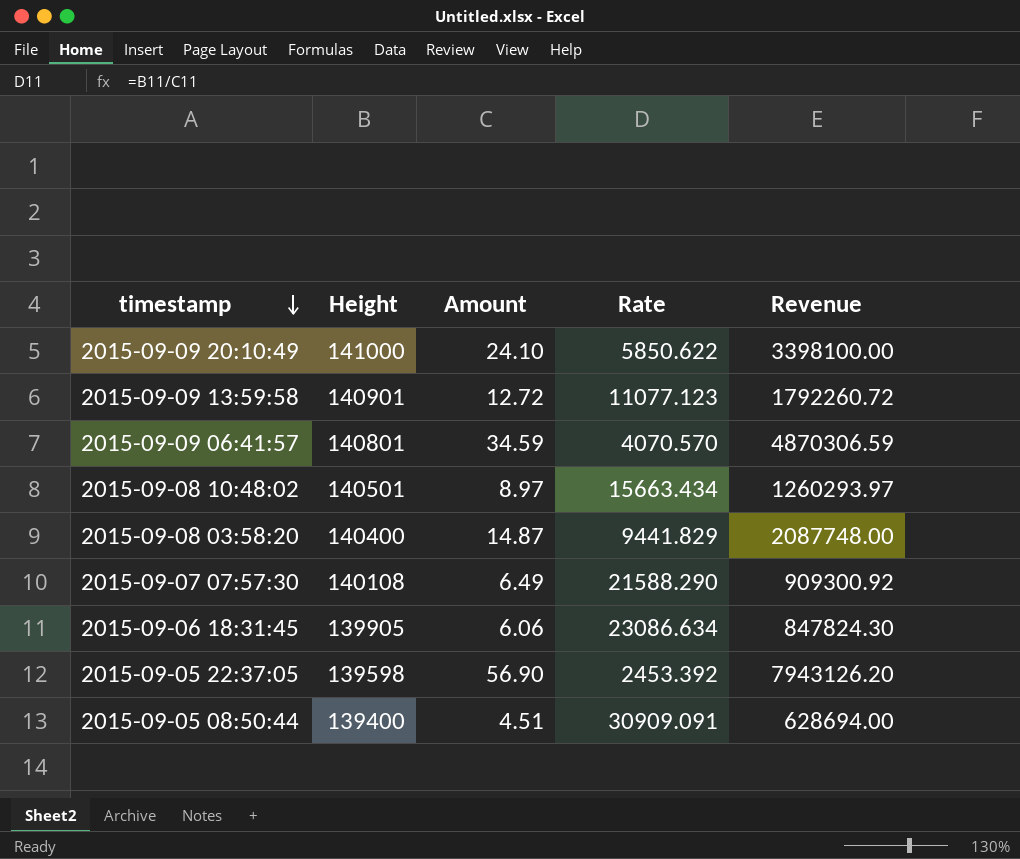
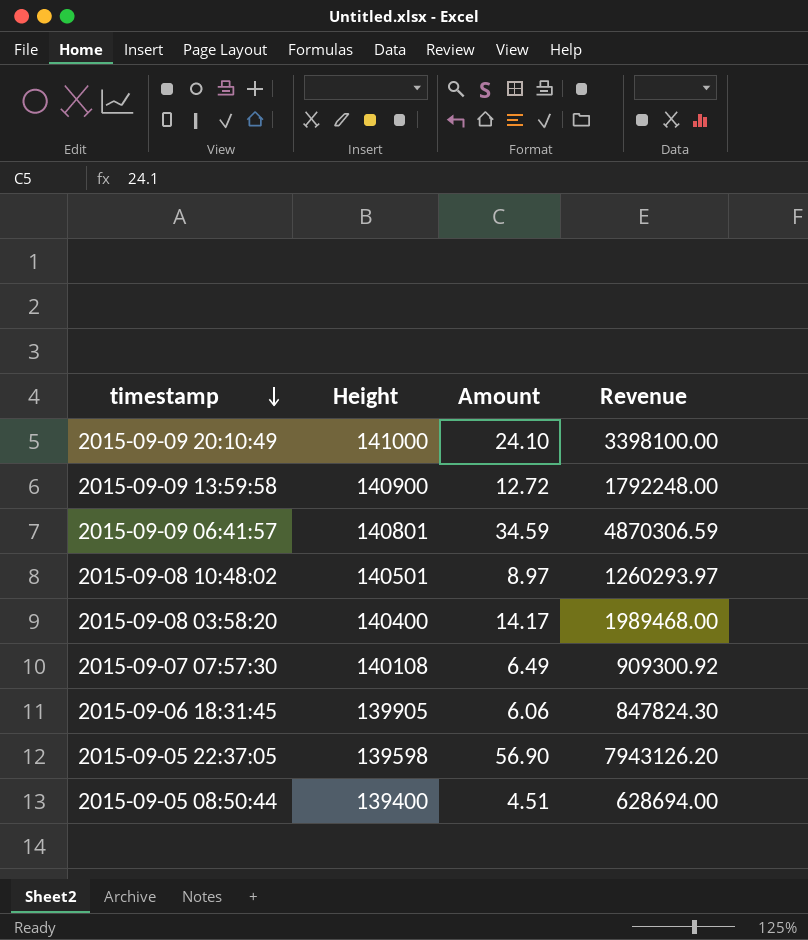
column Rate | formula: [Height] / [Amount] -> none
2015-09-09 13:59:58 | Height: 140901 -> 140900
2015-09-09 13:59:58 | Revenue: 1792260.72 -> 1792248.00
2015-09-08 03:58:20 | Amount: 14.87 -> 14.17
2015-09-08 03:58:20 | Revenue: 2087748.00 -> 1989468.00

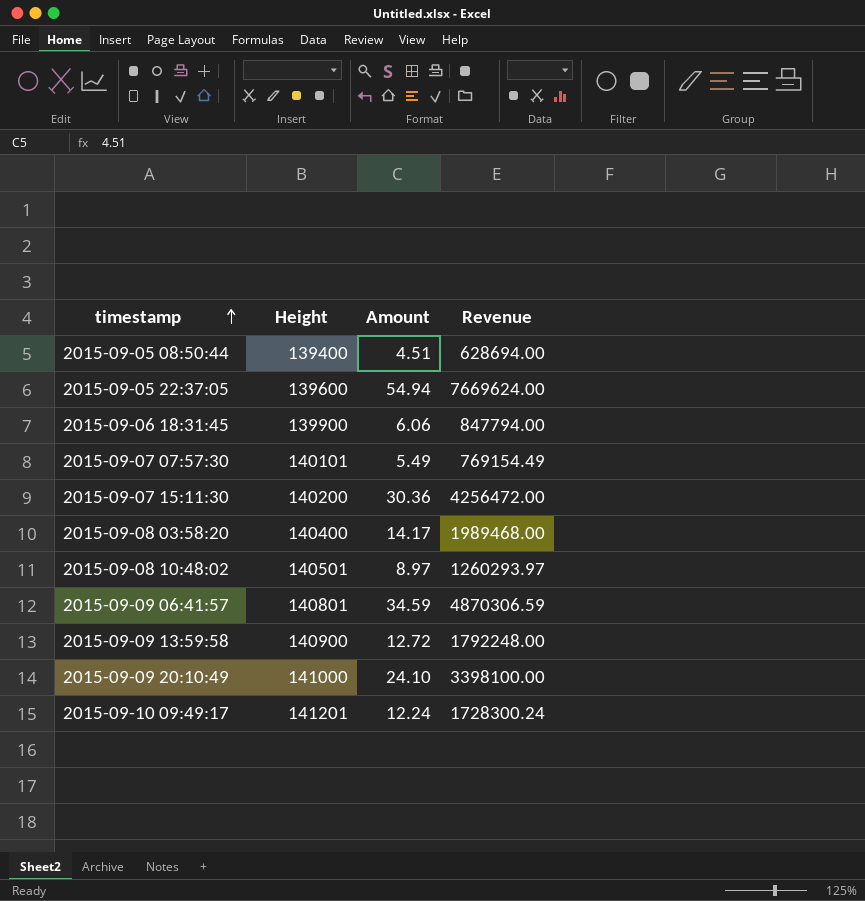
row order: timestamp descending -> timestamp ascending
2015-09-05 22:37:05 | Height: 139598 -> 139600
2015-09-05 22:37:05 | Amount: 56.90 -> 54.94
2015-09-05 22:37:05 | Revenue: 7943126.20 -> 7669624.00
2015-09-06 18:31:45 | Height: 139905 -> 139900
2015-09-06 18:31:45 | Revenue: 847824.30 -> 847794.00
2015-09-07 07:57:30 | Height: 140108 -> 140101
2015-09-07 07:57:30 | Amount: 6.49 -> 5.49
2015-09-07 07:57:30 | Revenue: 909300.92 -> 769154.49
row 2015-09-07 15:11:30: none -> 140200 | 30.36 | 4256472.00
row 2015-09-10 09:49:17: none -> 141201 | 12.24 | 1728300.24

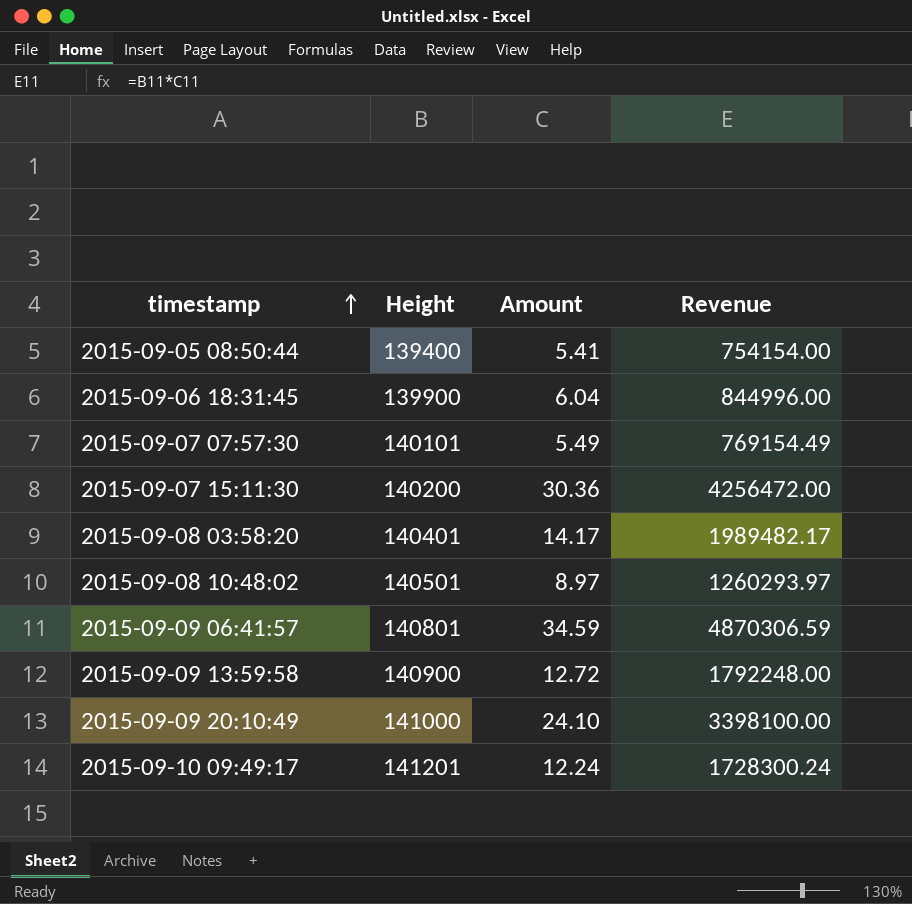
row 2015-09-05 22:37:05: 139600 | 54.94 | 7669624.00 -> none
2015-09-05 08:50:44 | Amount: 4.51 -> 5.41
2015-09-05 08:50:44 | Revenue: 628694.00 -> 754154.00
2015-09-06 18:31:45 | Amount: 6.06 -> 6.04
2015-09-06 18:31:45 | Revenue: 847794.00 -> 844996.00
2015-09-08 03:58:20 | Height: 140400 -> 140401
2015-09-08 03:58:20 | Revenue: 1989468.00 -> 1989482.17

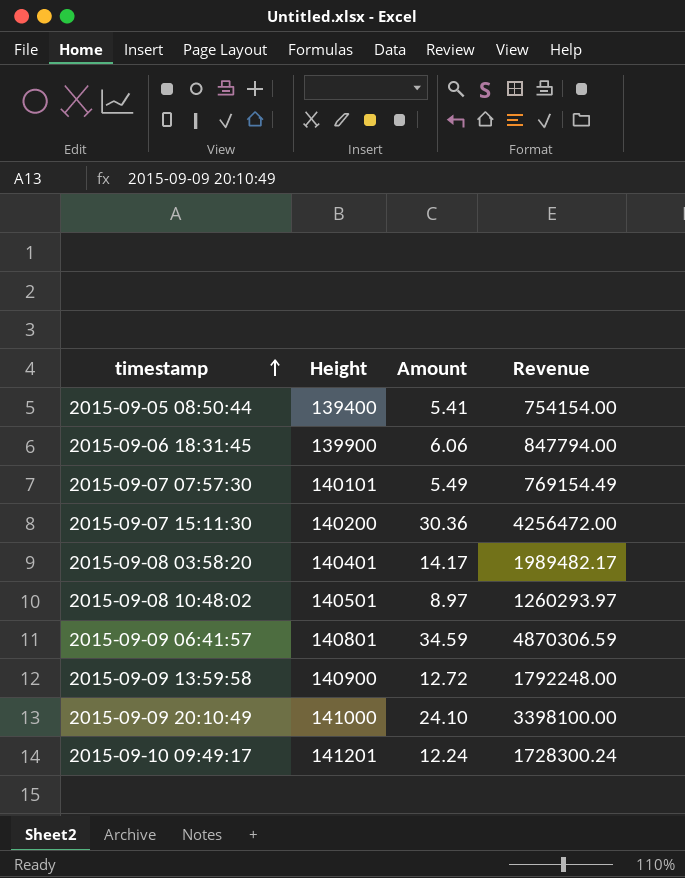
2015-09-06 18:31:45 | Amount: 6.04 -> 6.06
2015-09-06 18:31:45 | Revenue: 844996.00 -> 847794.00

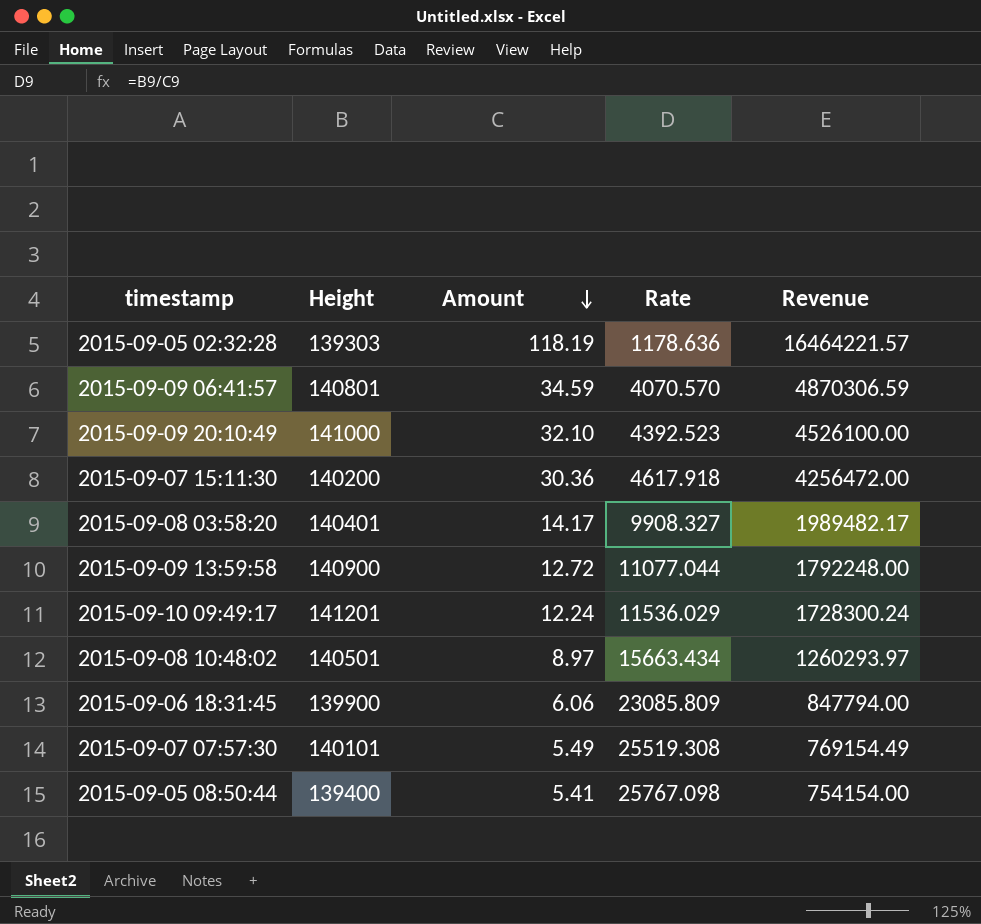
row order: timestamp ascending -> Amount descending
column Rate | formula: none -> [Height] / [Amount]
row 2015-09-05 02:32:28: none -> 139303 | 118.19 | 1178.636 | 16464221.57
2015-09-09 20:10:49 | Amount: 24.10 -> 32.10
2015-09-09 20:10:49 | Revenue: 3398100.00 -> 4526100.00

